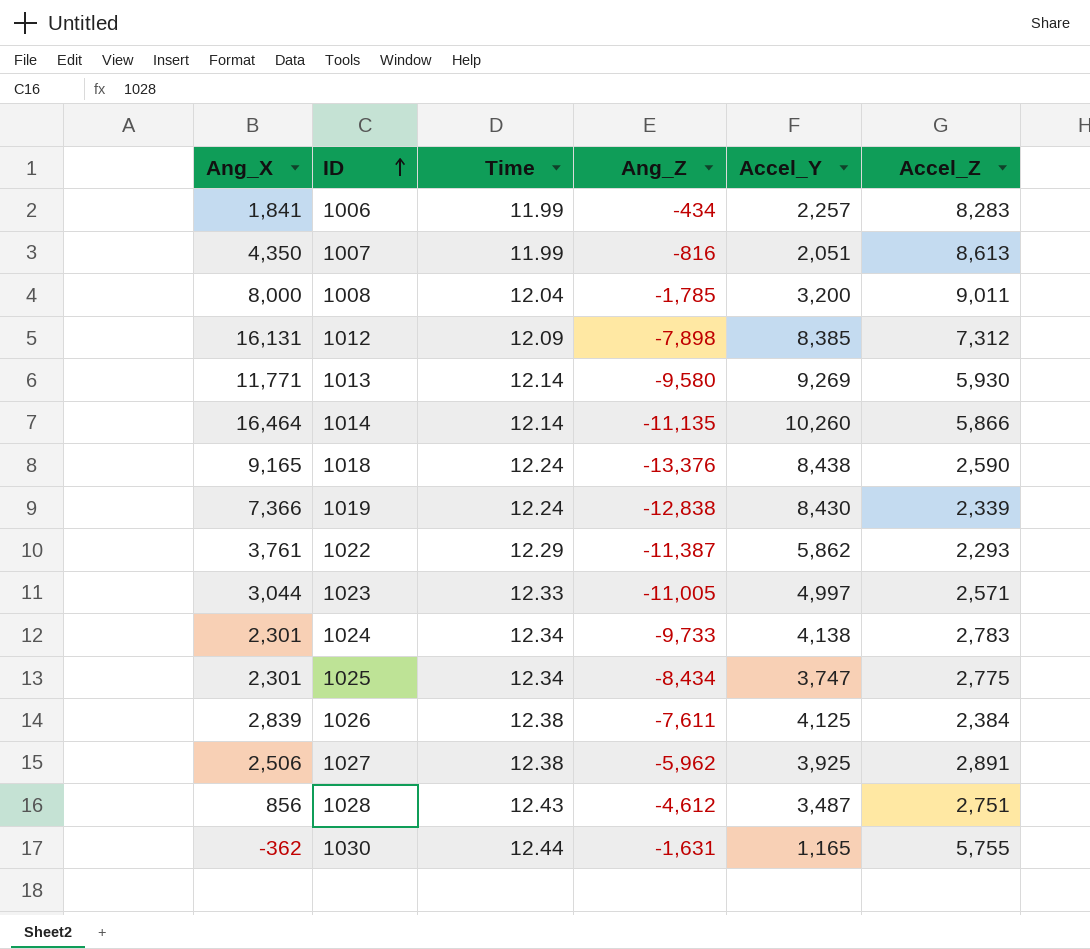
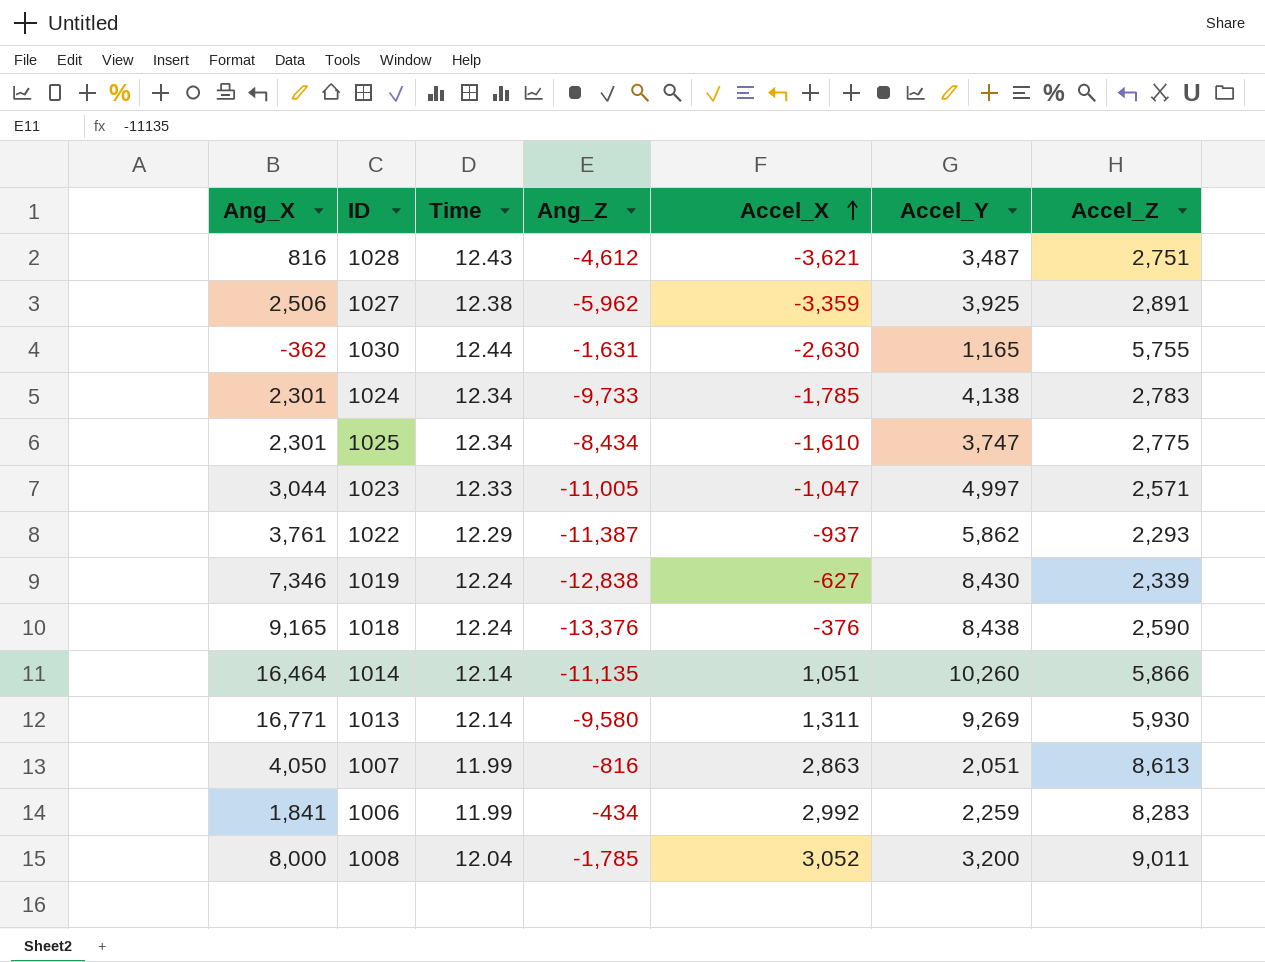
row order: ID ascending -> Accel_X ascending
column Accel_X | position: none -> 5
row 1012: 16,131 | 12.09 | -7,898 | 8,385 | 7,312 -> none
row 1026: 2,839 | 12.38 | -7,611 | 4,125 | 2,384 -> none
1028 | Ang_X: 856 -> 816
1019 | Ang_X: 7,366 -> 7,346
1013 | Ang_X: 11,771 -> 16,771
1007 | Ang_X: 4,350 -> 4,050
1006 | Accel_Y: 2,257 -> 2,259

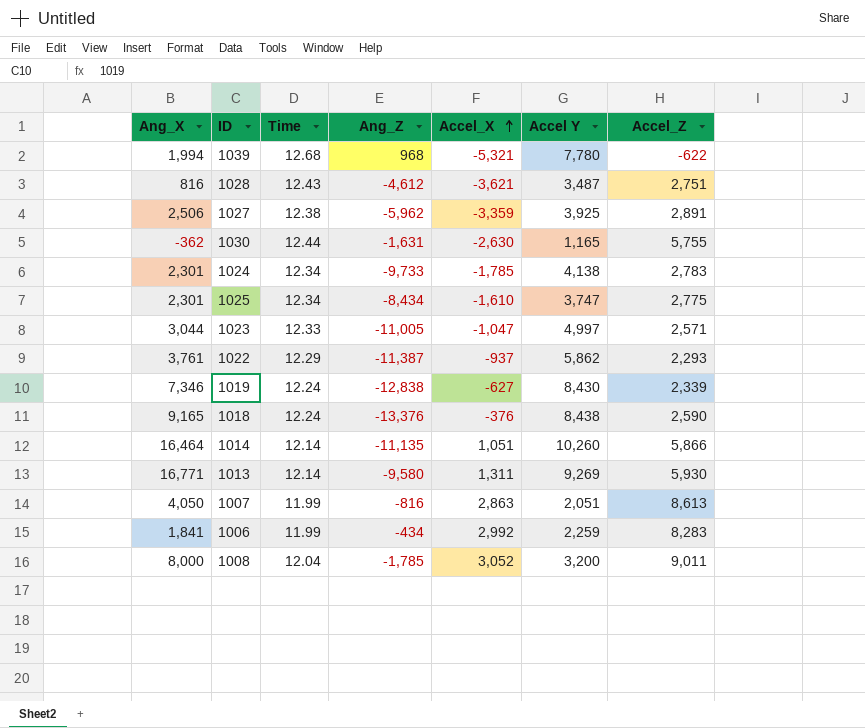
column name: Accel_Y -> Accel Y
row 1039: none -> 1,994 | 12.68 | 968 | -5,321 | 7,780 | -622

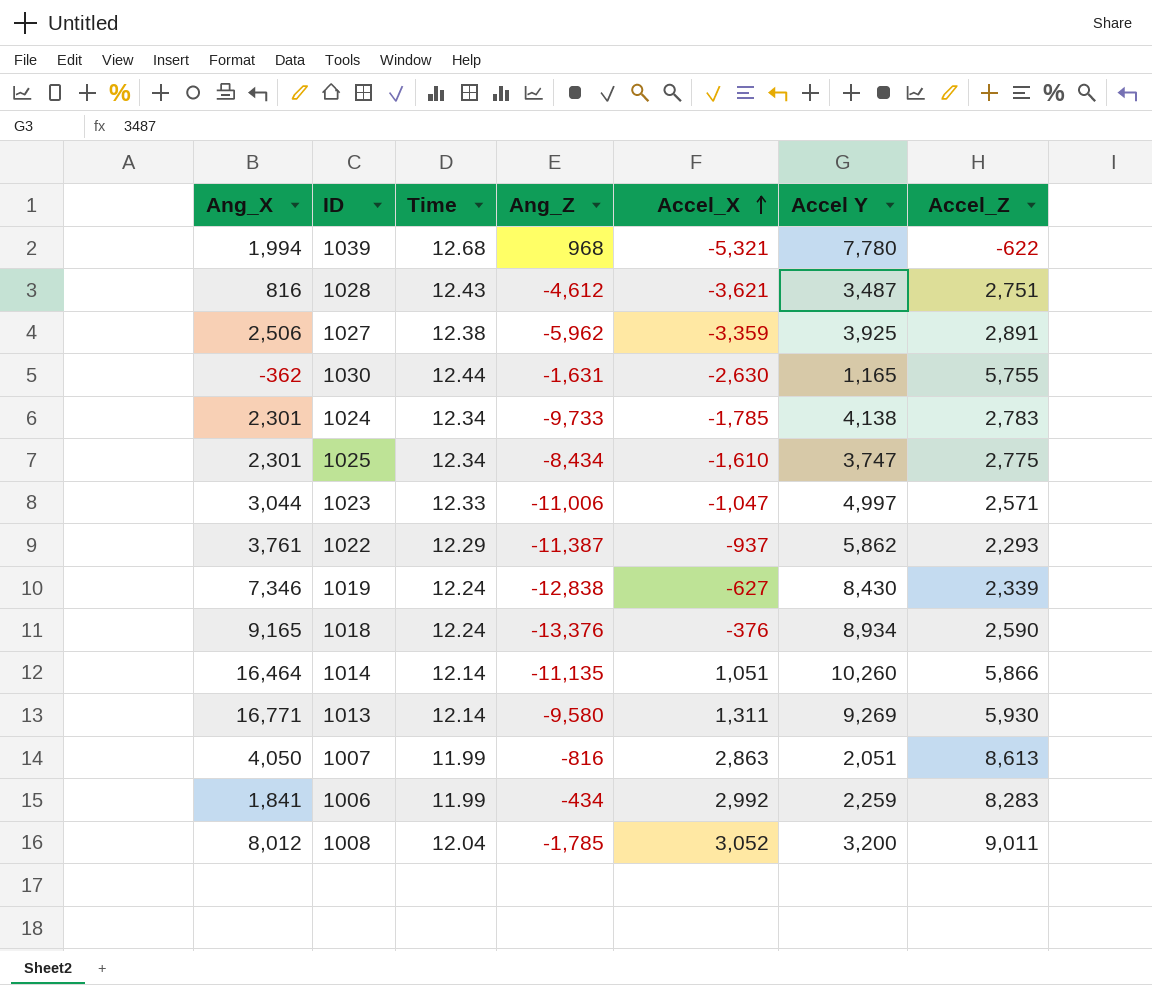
1023 | Ang_Z: -11,005 -> -11,006
1018 | Accel Y: 8,438 -> 8,934
1008 | Ang_X: 8,000 -> 8,012

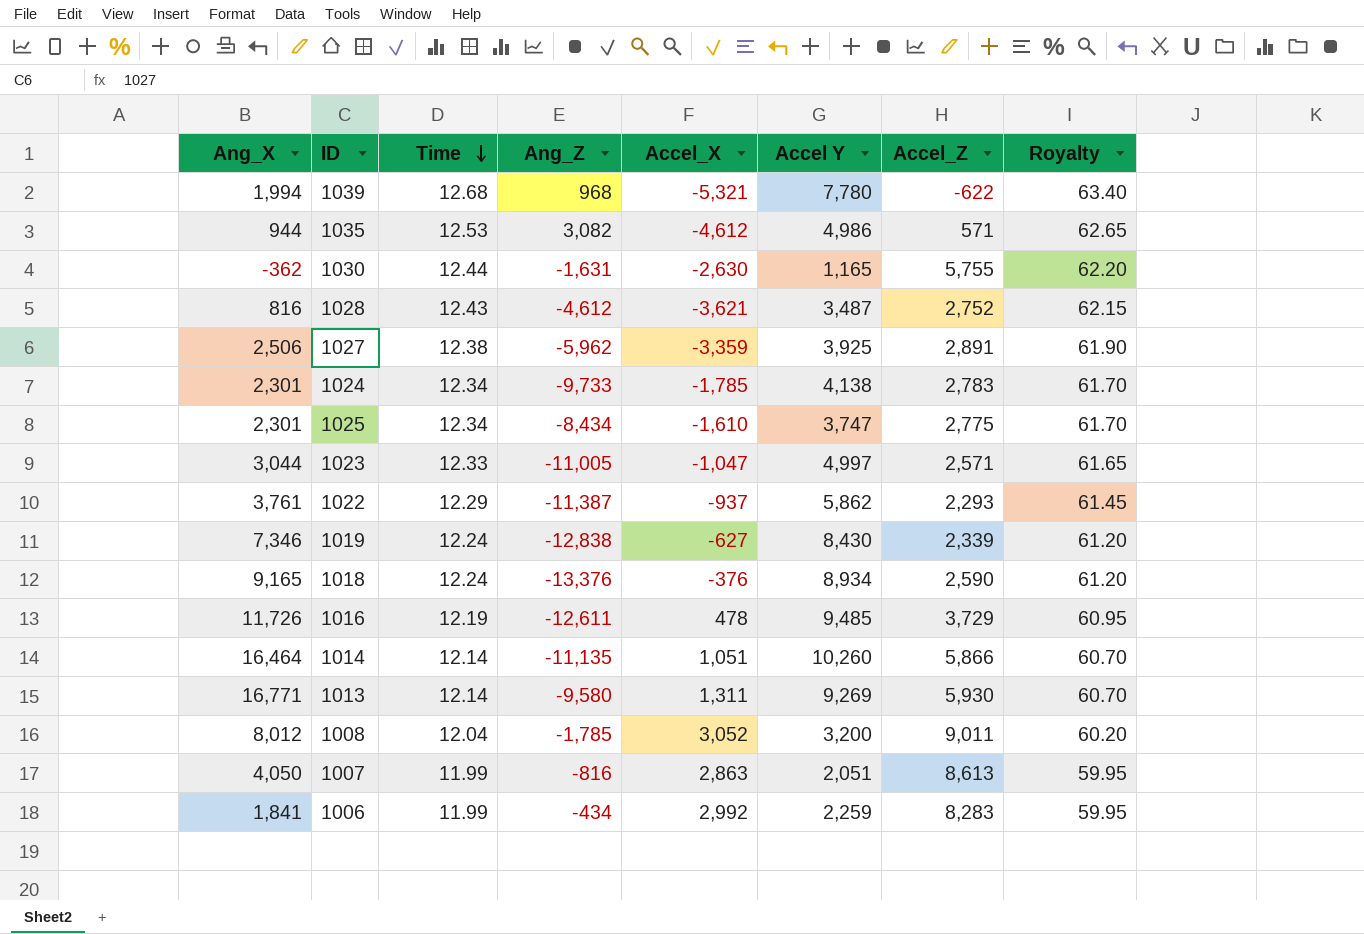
row order: Accel_X ascending -> Time descending
column Royalty | formula: none -> [Time] * 5
row 1035: none -> 944 | 12.53 | 3,082 | -4,612 | 4,986 | 571 | 62.65
1028 | Accel_Z: 2,751 -> 2,752
1023 | Ang_Z: -11,006 -> -11,005
row 1016: none -> 11,726 | 12.19 | -12,611 | 478 | 9,485 | 3,729 | 60.95

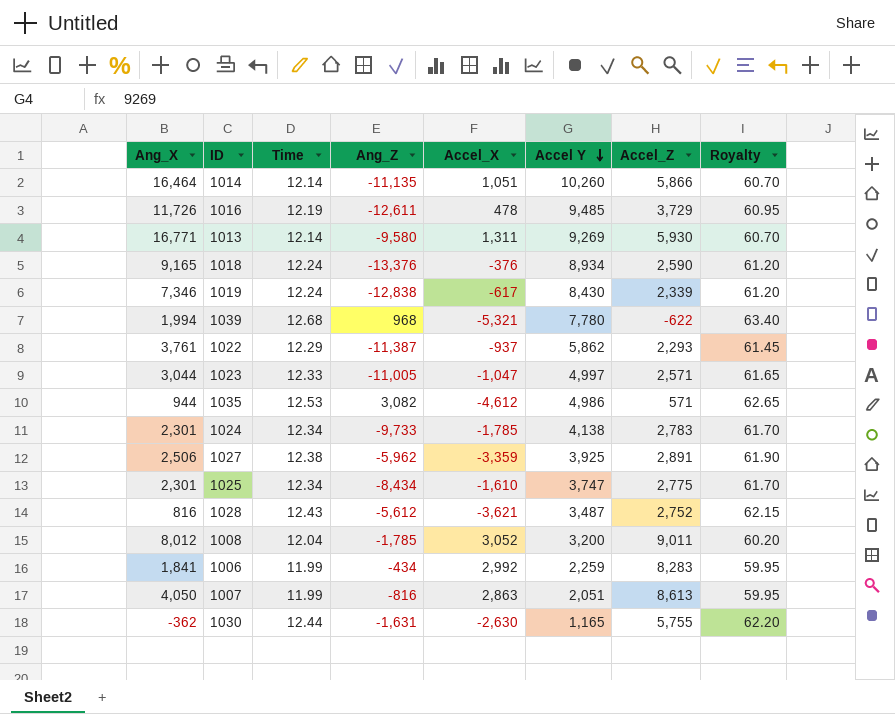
row order: Time descending -> Accel Y descending
1019 | Accel_X: -627 -> -617
1028 | Ang_Z: -4,612 -> -5,612

